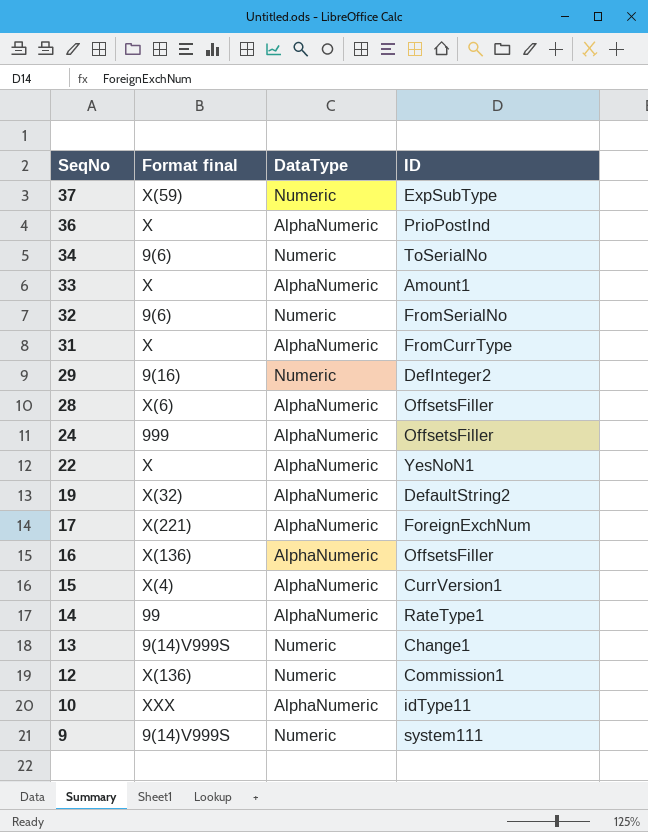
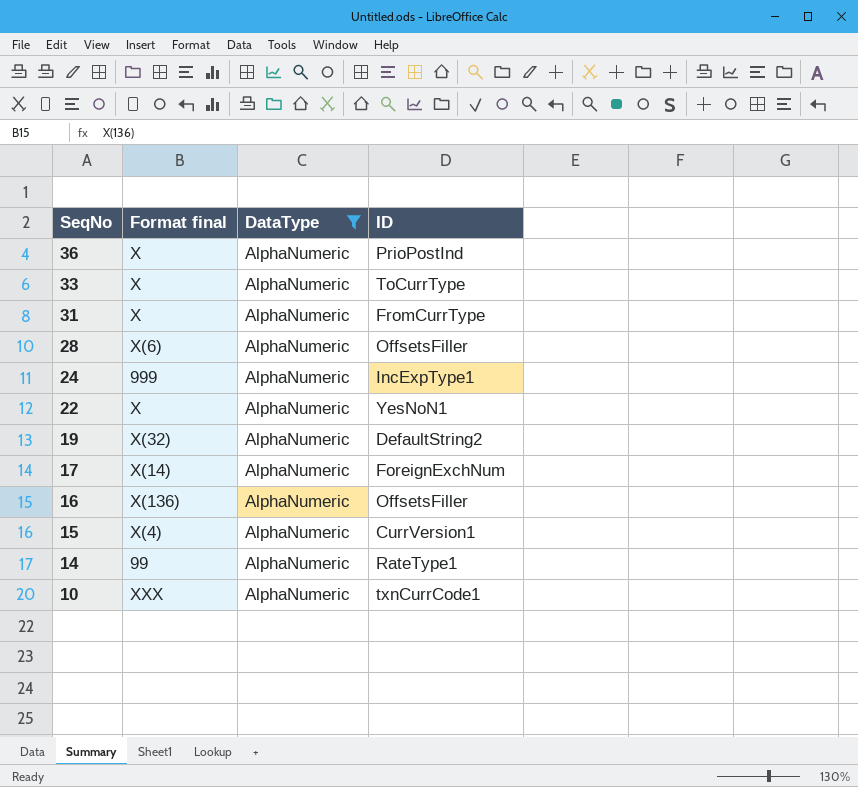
filter: none -> DataType = AlphaNumeric
33 | ID: Amount1 -> ToCurrType
24 | ID: OffsetsFiller -> IncExpType1
17 | Format final: X(221) -> X(14)
10 | ID: idType11 -> txnCurrCode1

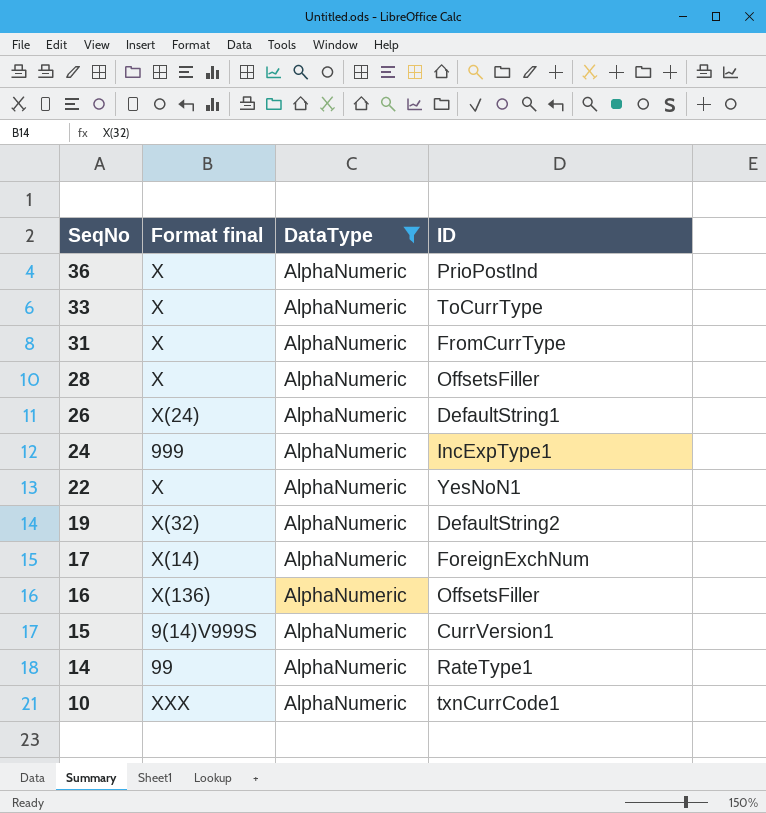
28 | Format final: X(6) -> X
row 26: none -> X(24) | AlphaNumeric | DefaultString1
15 | Format final: X(4) -> 9(14)V999S

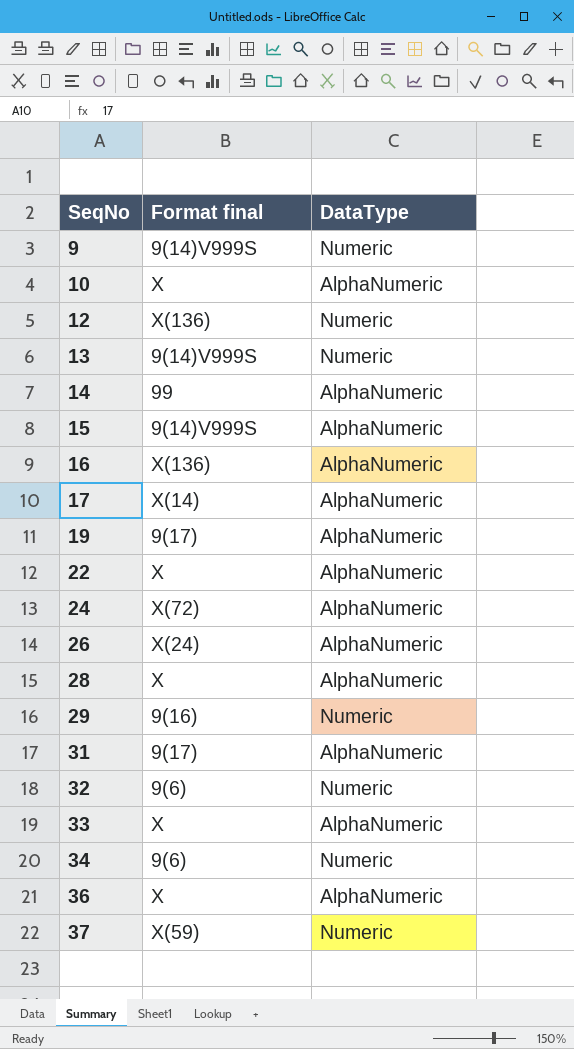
filter: DataType = AlphaNumeric -> none
row order: SeqNo descending -> SeqNo ascending
column ID | position: 4 -> none
10 | Format final: XXX -> X
19 | Format final: X(32) -> 9(17)
24 | Format final: 999 -> X(72)
31 | Format final: X -> 9(17)

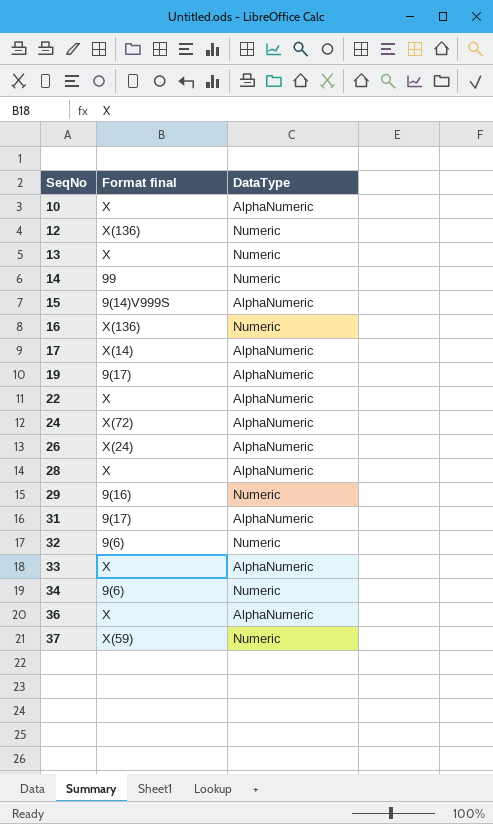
row 9: 9(14)V999S | Numeric -> none
13 | Format final: 9(14)V999S -> X
14 | DataType: AlphaNumeric -> Numeric
16 | DataType: AlphaNumeric -> Numeric

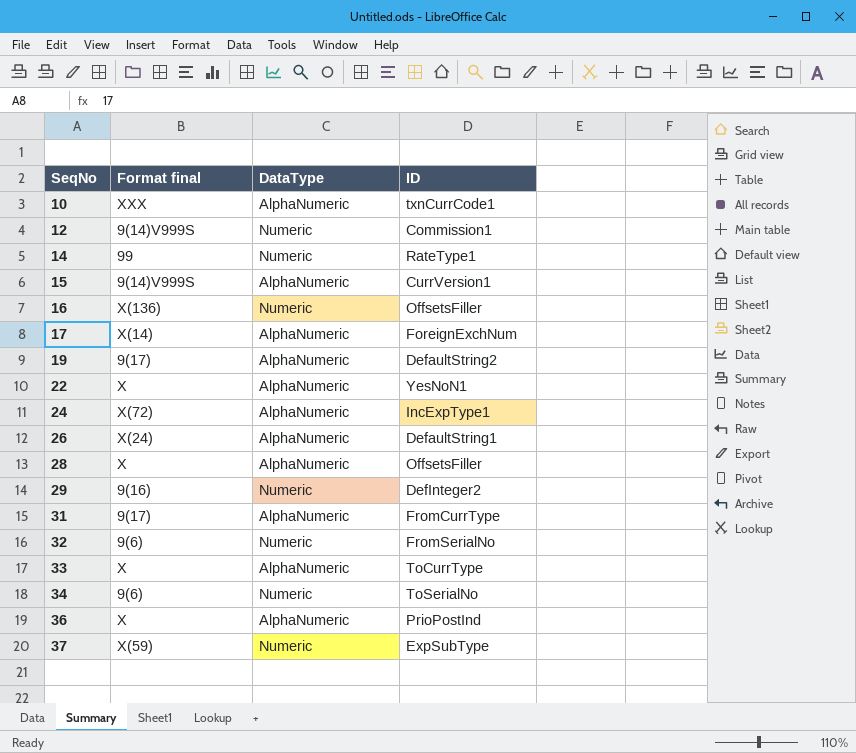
column ID | position: none -> 4
row 13: X | Numeric -> none
10 | Format final: X -> XXX
12 | Format final: X(136) -> 9(14)V999S

